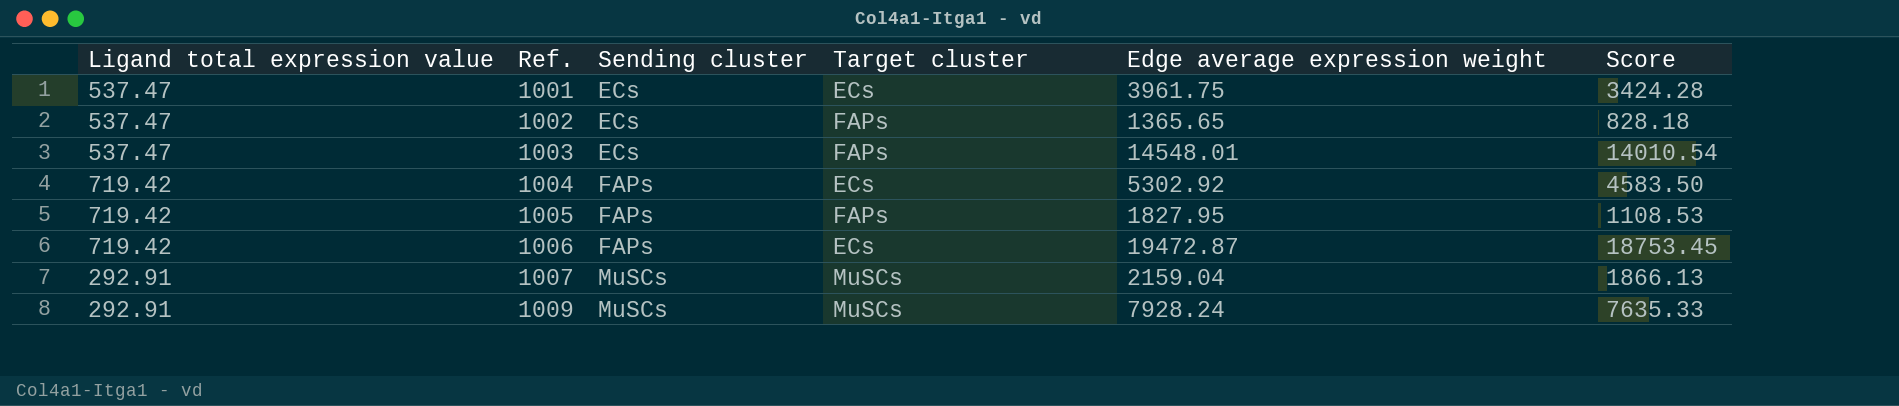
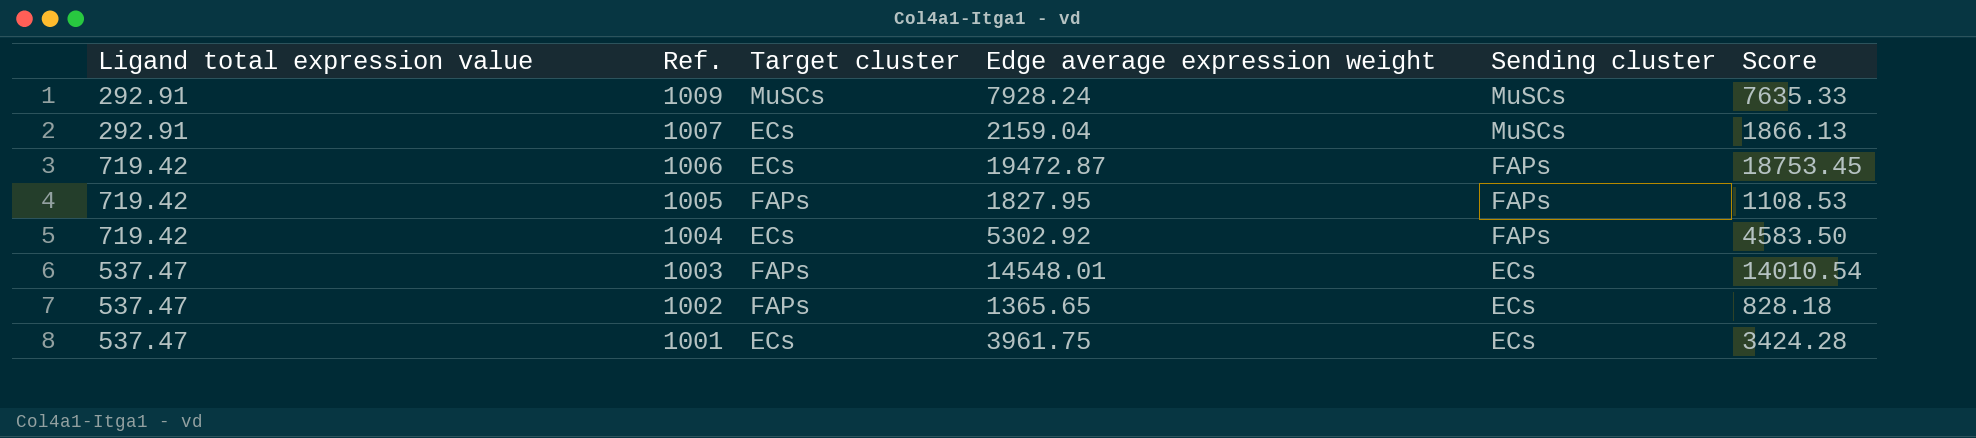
row order: Ref. ascending -> Ref. descending
column Sending cluster | position: 3 -> 5
1007 | Target cluster: MuSCs -> ECs

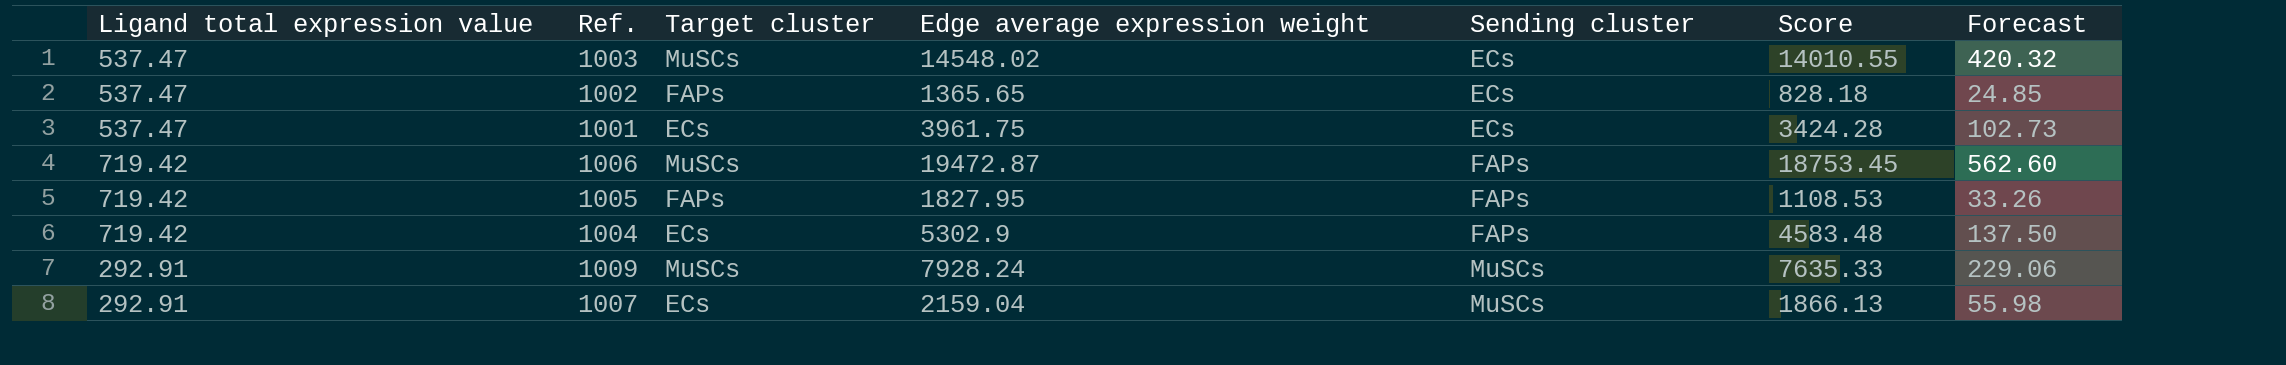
row order: Ref. descending -> Sending cluster ascending
column Forecast | formula: none -> [Score] * 0.03
1003 | Target cluster: FAPs -> MuSCs
1003 | Edge average expression weight: 14548.01 -> 14548.02
1003 | Score: 14010.54 -> 14010.55
1006 | Target cluster: ECs -> MuSCs
1004 | Edge average expression weight: 5302.92 -> 5302.9
1004 | Score: 4583.50 -> 4583.48

